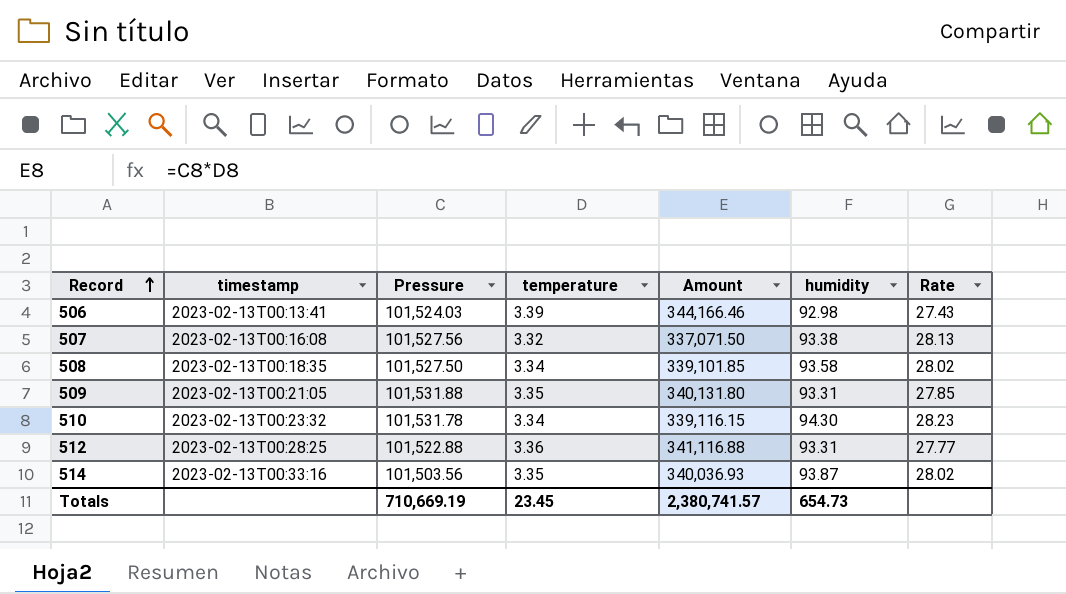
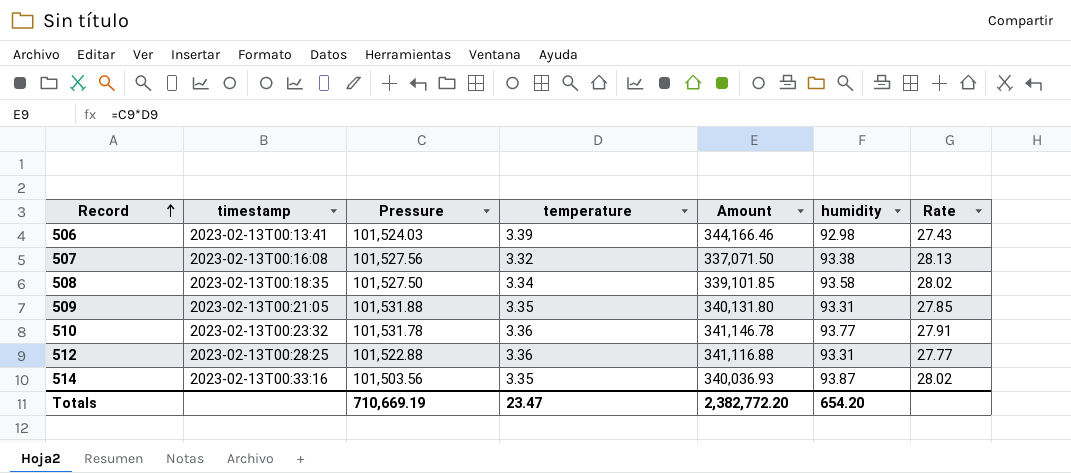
510 | temperature: 3.34 -> 3.36
510 | Amount: 339,116.15 -> 341,146.78
510 | humidity: 94.30 -> 93.77
510 | Rate: 28.23 -> 27.91
Totals | temperature: 23.45 -> 23.47
Totals | Amount: 2,380,741.57 -> 2,382,772.20
Totals | humidity: 654.73 -> 654.20

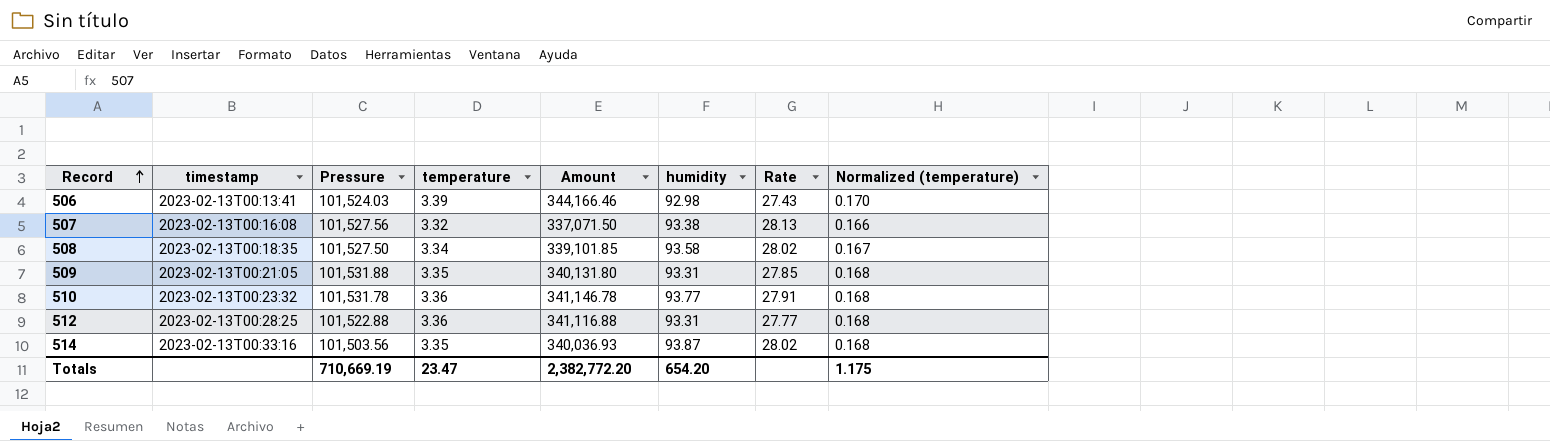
column Normalized (temperature) | formula: none -> [temperature] * 0.05

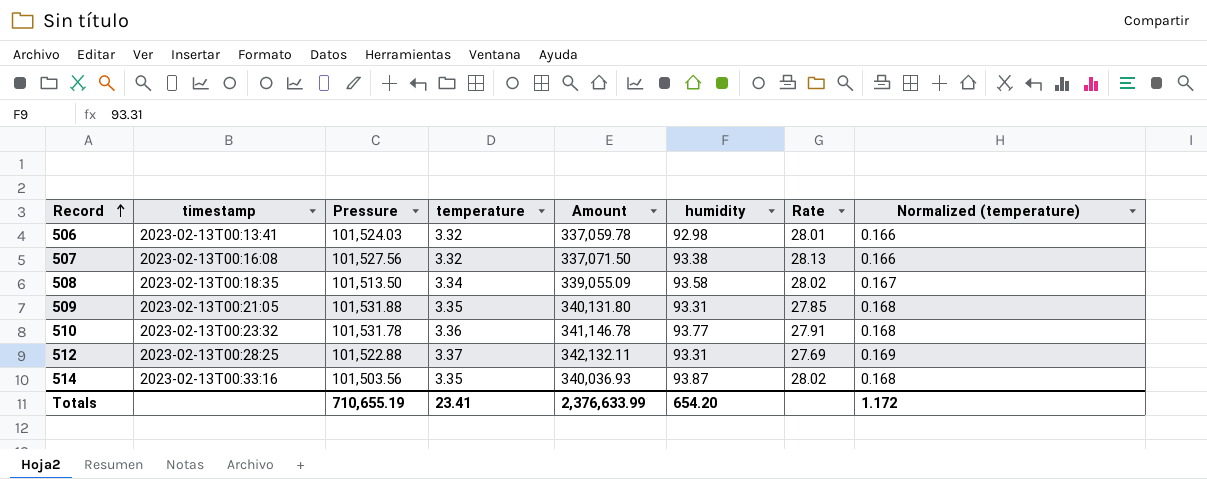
506 | temperature: 3.39 -> 3.32
506 | Amount: 344,166.46 -> 337,059.78
506 | Rate: 27.43 -> 28.01
506 | Normalized (temperature): 0.170 -> 0.166
508 | Pressure: 101,527.50 -> 101,513.50
508 | Amount: 339,101.85 -> 339,055.09
512 | temperature: 3.36 -> 3.37
512 | Amount: 341,116.88 -> 342,132.11
512 | Rate: 27.77 -> 27.69
512 | Normalized (temperature): 0.168 -> 0.169
Totals | Pressure: 710,669.19 -> 710,655.19
Totals | temperature: 23.47 -> 23.41
Totals | Amount: 2,382,772.20 -> 2,376,633.99
Totals | Normalized (temperature): 1.175 -> 1.172

